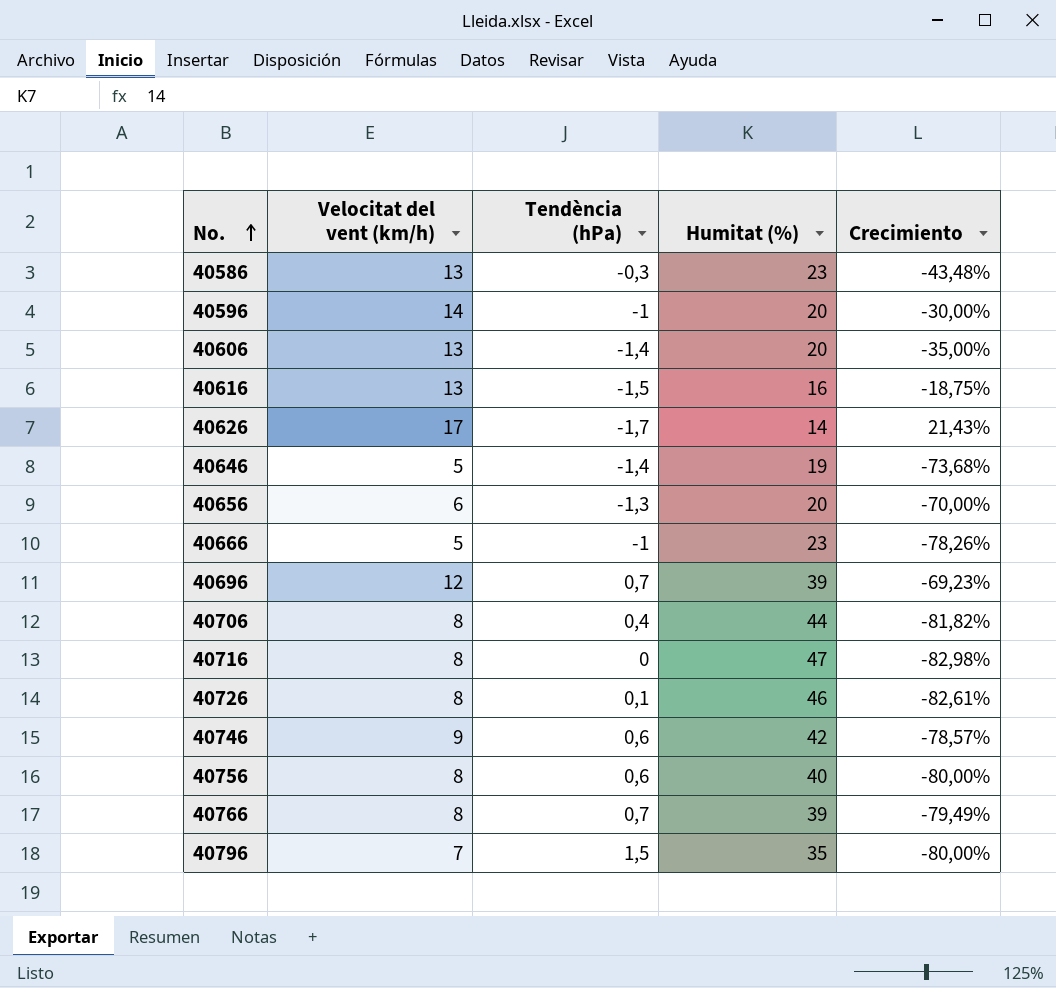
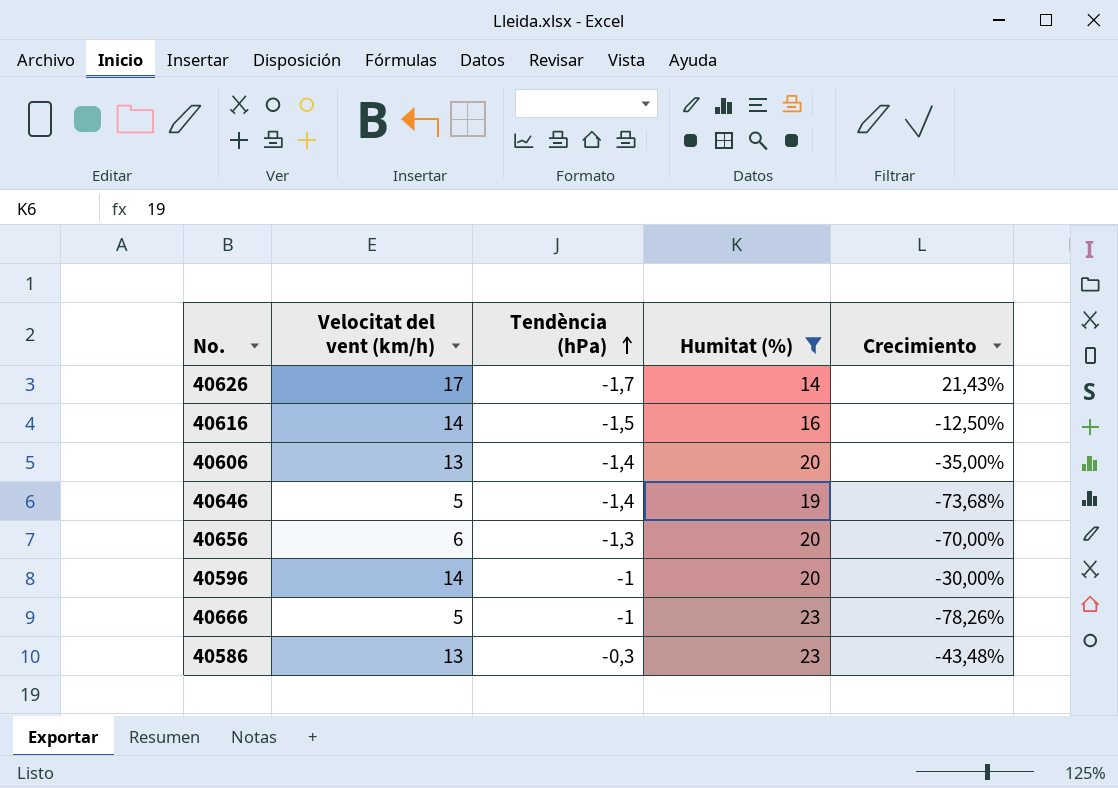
filter: none -> Humitat (%) <= 23
row order: No. ascending -> Tendència (hPa) ascending
40616 | Velocitat del vent (km/h): 13 -> 14
40616 | Crecimiento: -18,75% -> -12,50%

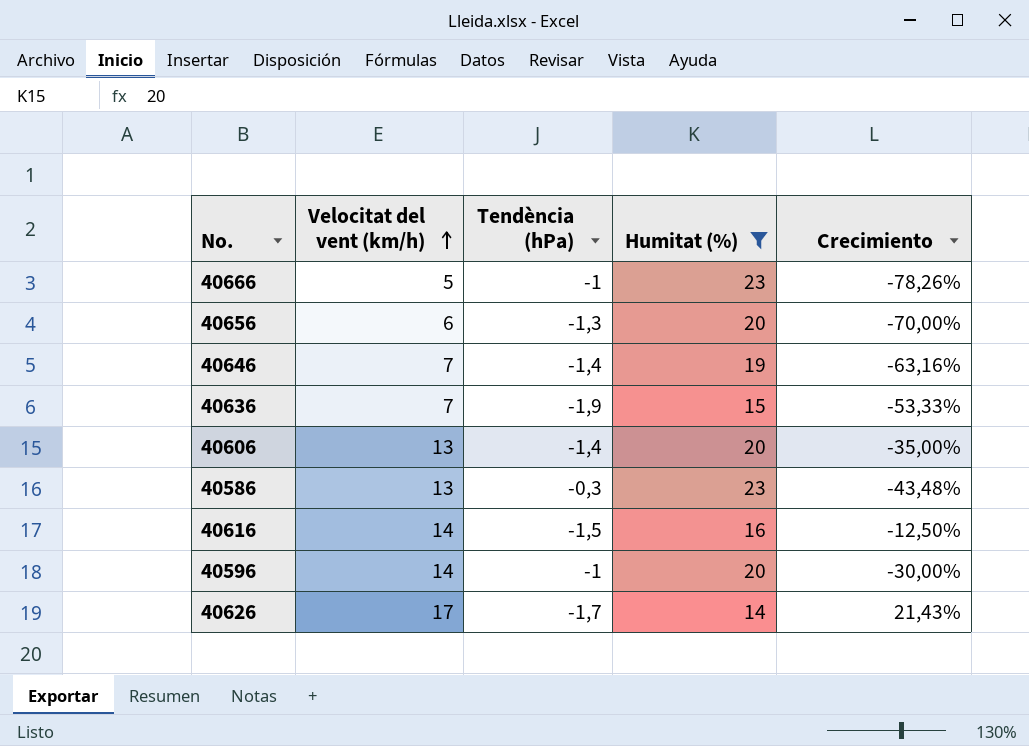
row order: Tendència (hPa) ascending -> Velocitat del vent (km/h) ascending
40646 | Velocitat del vent (km/h): 5 -> 7
40646 | Crecimiento: -73,68% -> -63,16%
row 40636: none -> 7 | -1,9 | 15 | -53,33%

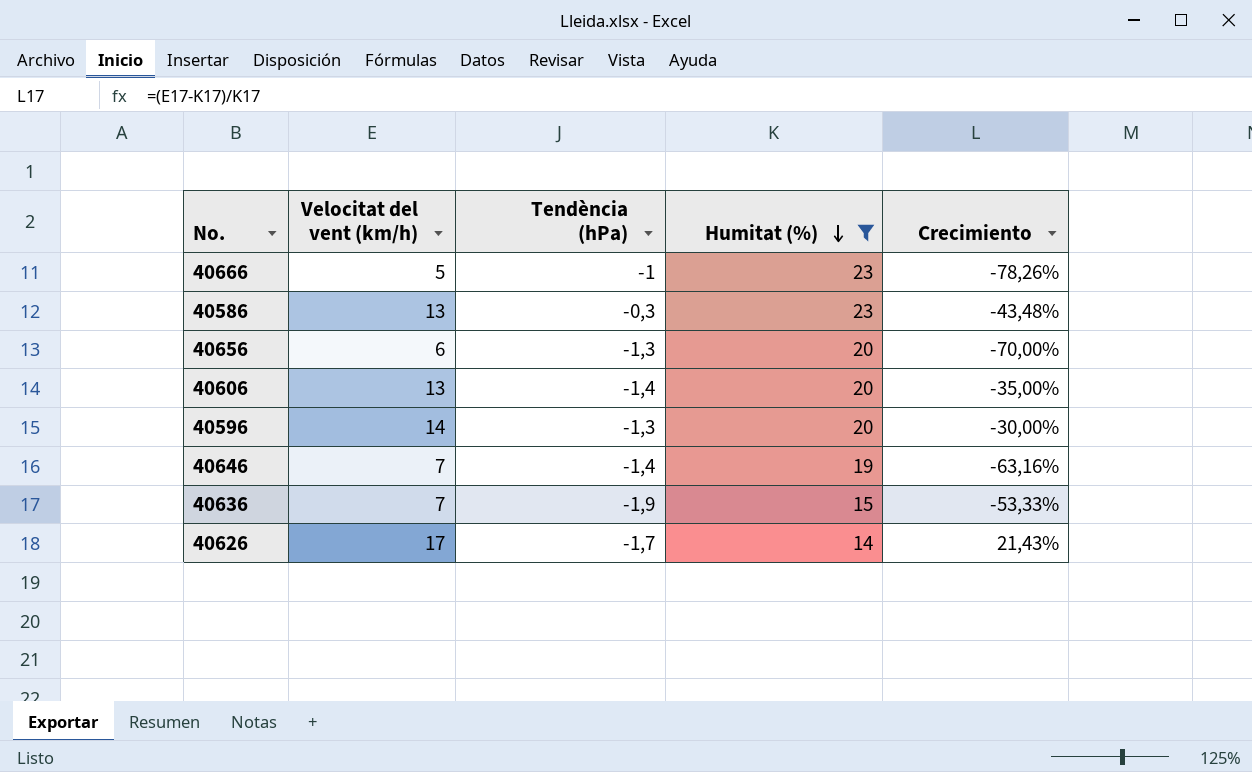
row order: Velocitat del vent (km/h) ascending -> Humitat (%) descending
row 40616: 14 | -1,5 | 16 | -12,50% -> none
40596 | Tendència (hPa): -1 -> -1,3

